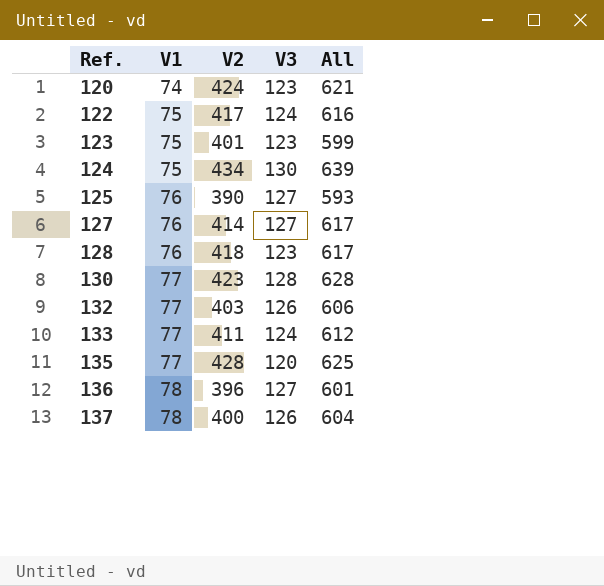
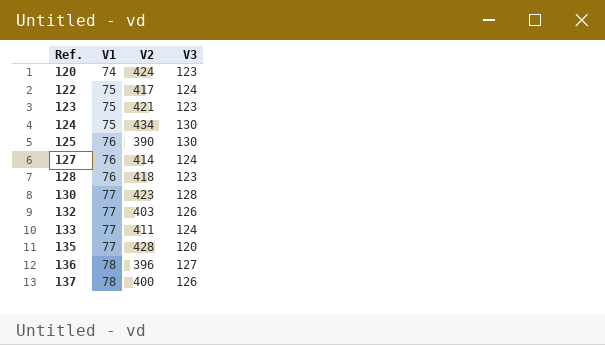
column All | formula: [V1] + [V2] + [V3] -> none
123 | V2: 401 -> 421
125 | V3: 127 -> 130
127 | V3: 127 -> 124

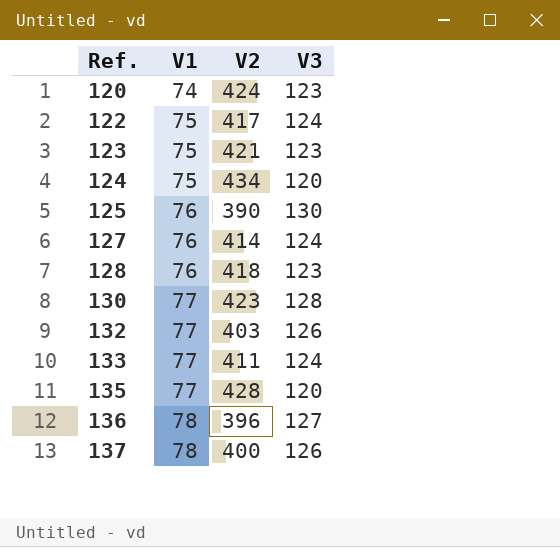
124 | V3: 130 -> 120

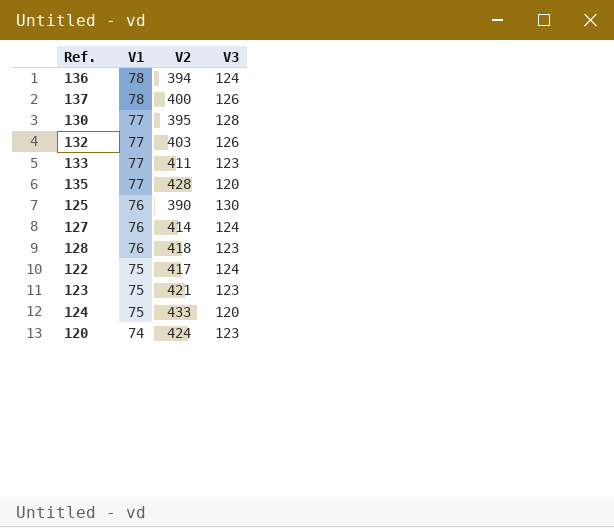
row order: Ref. ascending -> V1 descending
136 | V2: 396 -> 394
136 | V3: 127 -> 124
130 | V2: 423 -> 395
133 | V3: 124 -> 123
124 | V2: 434 -> 433

